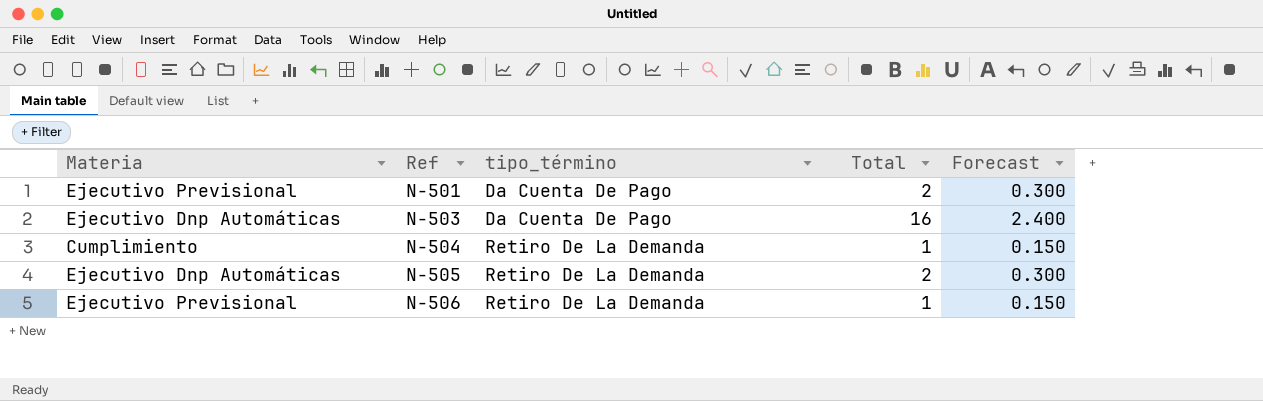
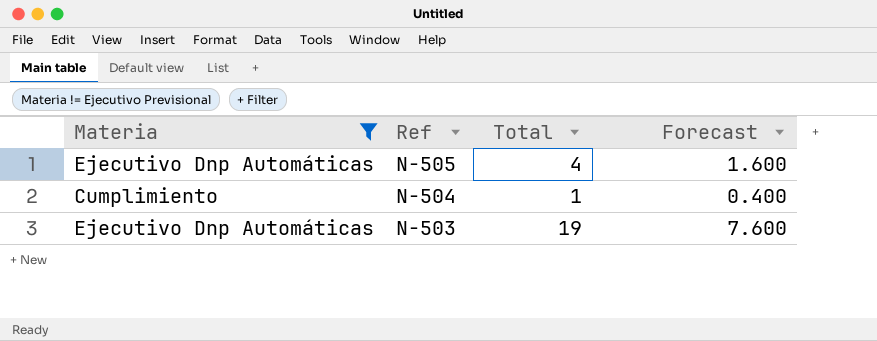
filter: none -> Materia != Ejecutivo Previsional
row order: Ref ascending -> Ref descending
column tipo_término | position: 3 -> none
column Forecast | formula: [Total] * 0.15 -> [Total] * 0.4
N-505 | Total: 2 -> 4
N-503 | Total: 16 -> 19

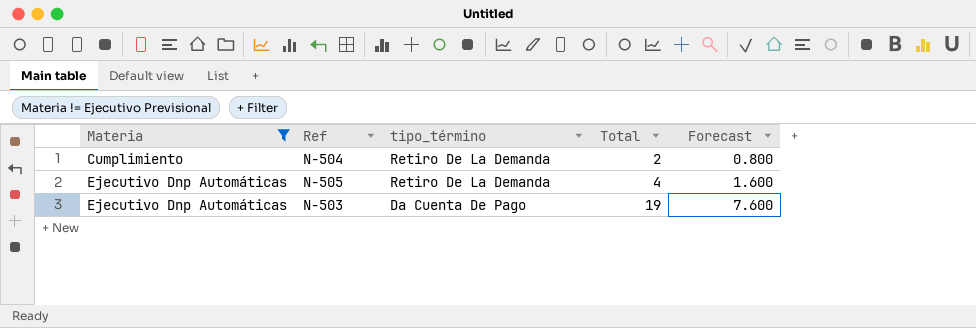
row order: Ref descending -> Materia ascending
column tipo_término | position: none -> 3
N-504 | Total: 1 -> 2
N-504 | Forecast: 0.400 -> 0.800

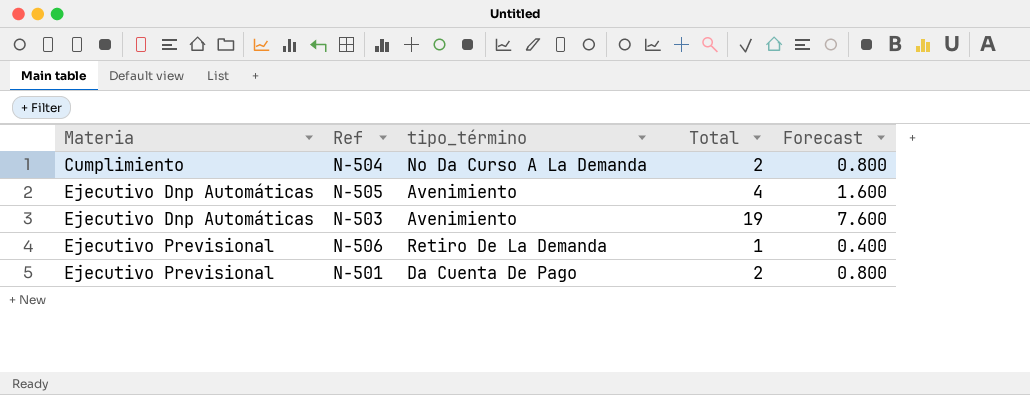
filter: Materia != Ejecutivo Previsional -> none
N-504 | tipo_término: Retiro De La Demanda -> No Da Curso A La Demanda
N-505 | tipo_término: Retiro De La Demanda -> Avenimiento
N-503 | tipo_término: Da Cuenta De Pago -> Avenimiento

